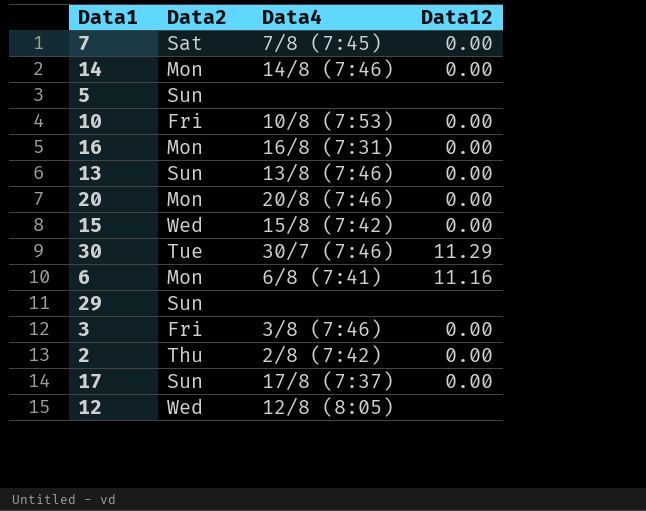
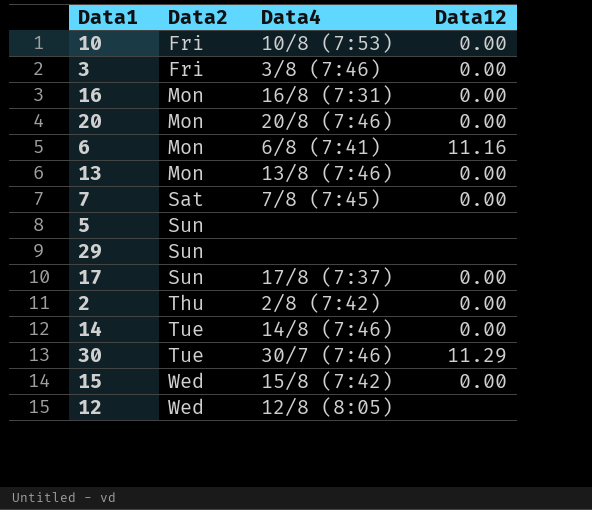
row order: none -> Data2 ascending
13 | Data2: Sun -> Mon
14 | Data2: Mon -> Tue

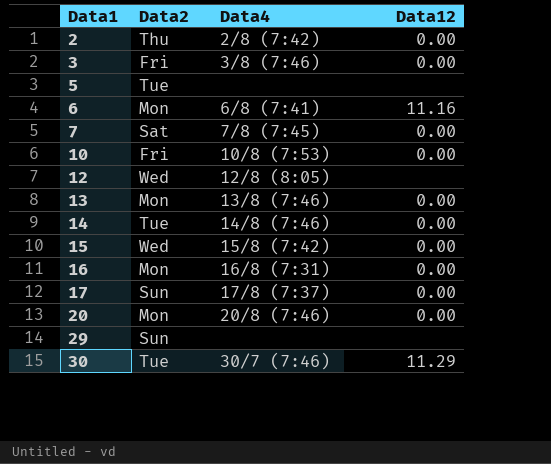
row order: Data2 ascending -> Data1 ascending
5 | Data2: Sun -> Tue

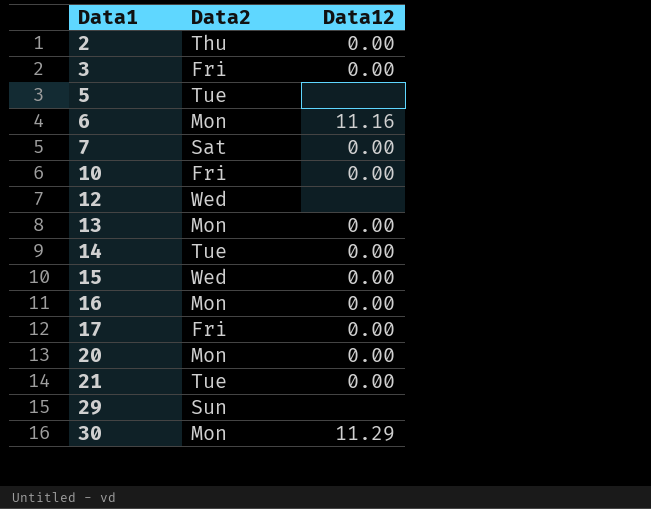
column Data4 | position: 3 -> none
17 | Data2: Sun -> Fri
row 21: none -> Tue | 0.00
30 | Data2: Tue -> Mon

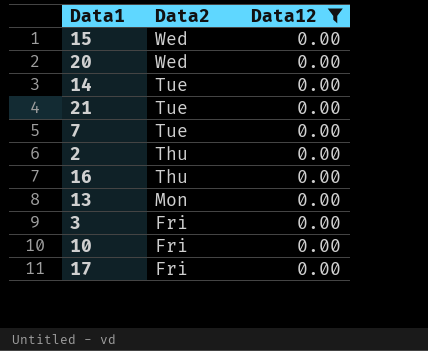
filter: none -> Data12 = 0.00
row order: Data1 ascending -> Data2 descending
20 | Data2: Mon -> Wed
7 | Data2: Sat -> Tue
16 | Data2: Mon -> Thu

